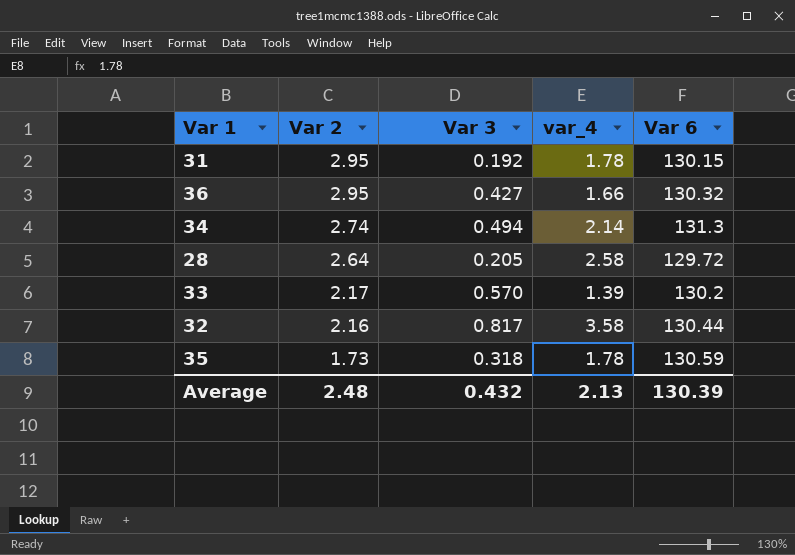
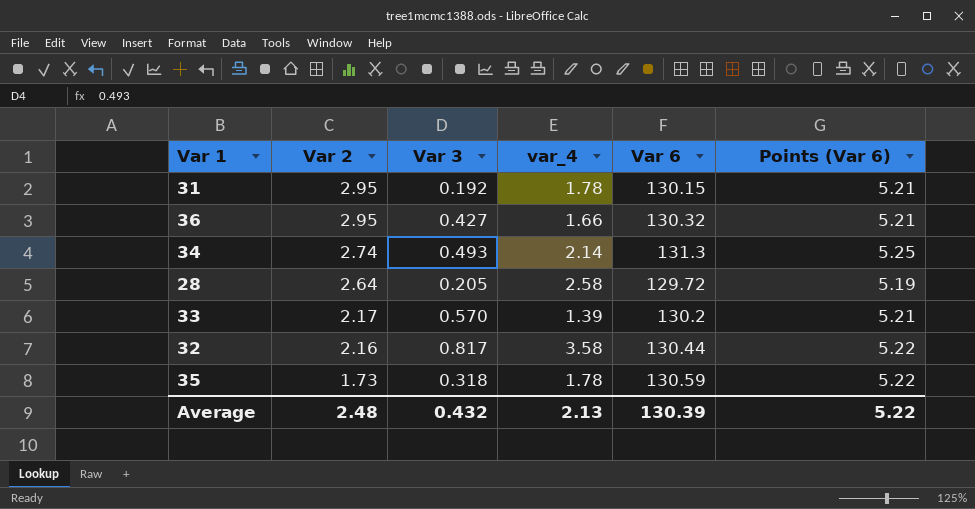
column Points (Var 6) | formula: none -> [Var 6] * 0.04
34 | Var 3: 0.494 -> 0.493

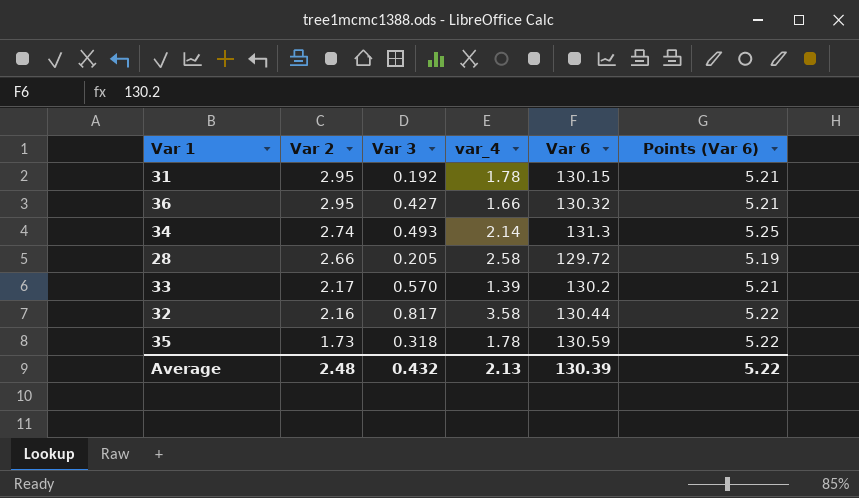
28 | Var 2: 2.64 -> 2.66

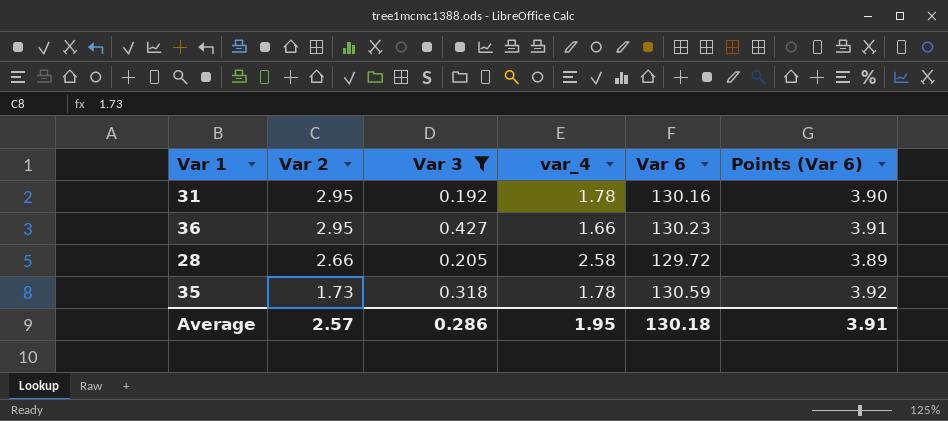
filter: none -> Var 3 <= 0.427
column Points (Var 6) | formula: [Var 6] * 0.04 -> [Var 6] * 0.03
31 | Var 6: 130.15 -> 130.16
36 | Var 6: 130.32 -> 130.23
Average | Var 2: 2.48 -> 2.57
Average | Var 3: 0.432 -> 0.286
Average | var_4: 2.13 -> 1.95
Average | Var 6: 130.39 -> 130.18
Average | Points (Var 6): 5.22 -> 3.91

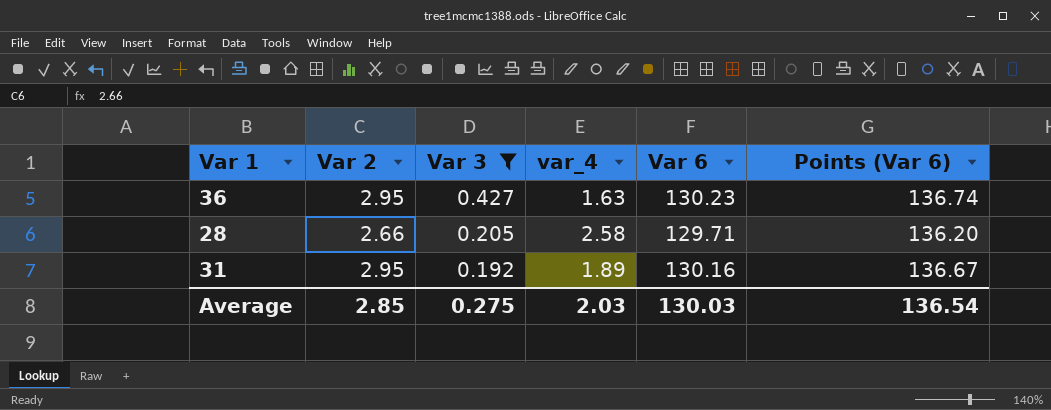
row order: Var 2 descending -> Var 3 descending
column Points (Var 6) | formula: [Var 6] * 0.03 -> [Var 6] * 1.05
row 35: 1.73 | 0.318 | 1.78 | 130.59 | 3.92 -> none
36 | var_4: 1.66 -> 1.63
28 | Var 6: 129.72 -> 129.71
31 | var_4: 1.78 -> 1.89
Average | Var 2: 2.57 -> 2.85
Average | Var 3: 0.286 -> 0.275
Average | var_4: 1.95 -> 2.03
Average | Var 6: 130.18 -> 130.03
Average | Points (Var 6): 3.91 -> 136.54

